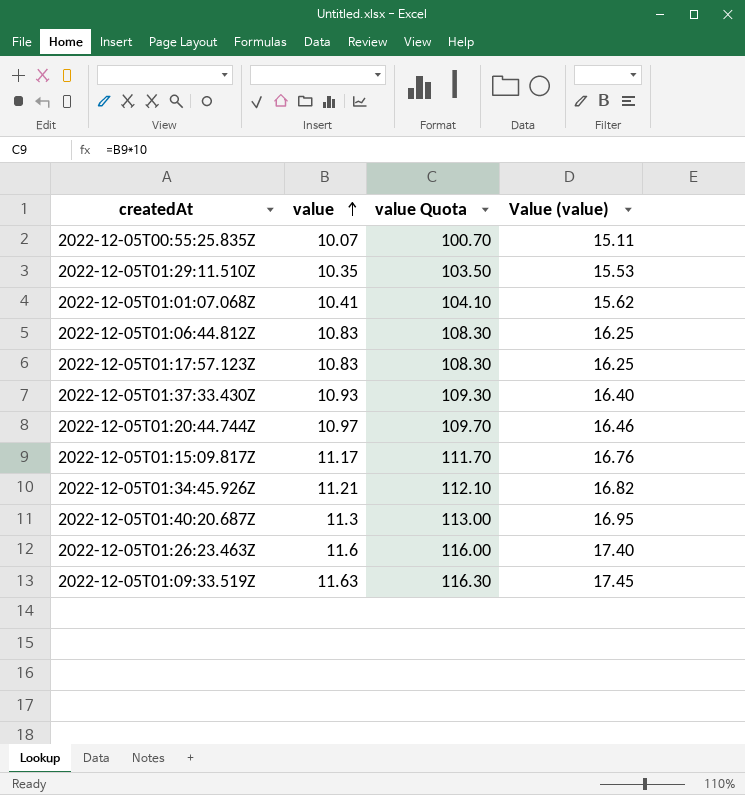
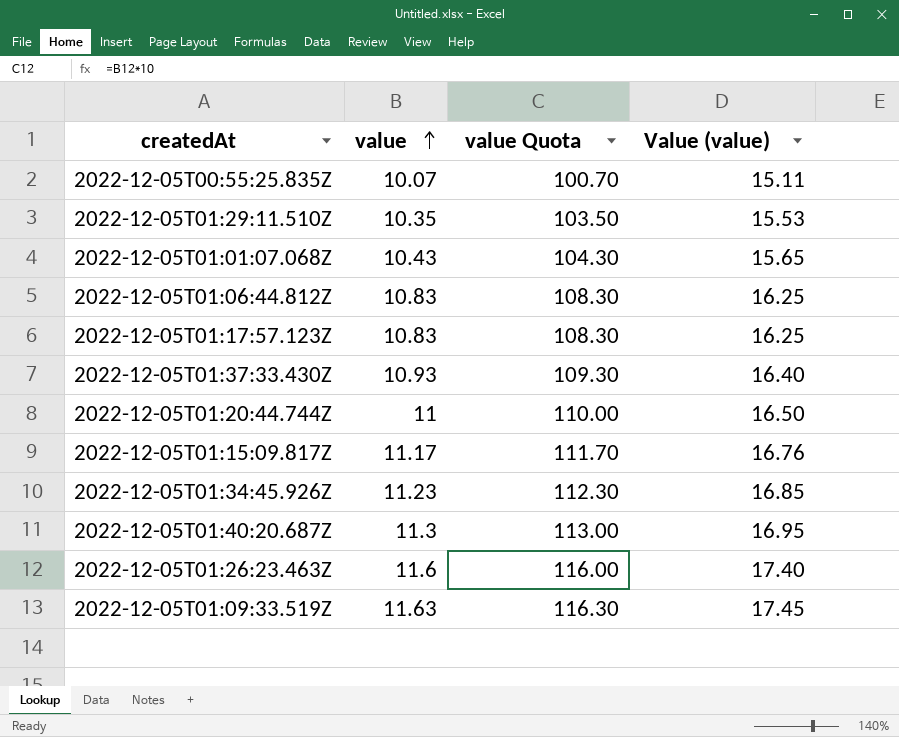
2022-12-05T01:01:07.068Z | value: 10.41 -> 10.43
2022-12-05T01:01:07.068Z | value Quota: 104.10 -> 104.30
2022-12-05T01:01:07.068Z | Value (value): 15.62 -> 15.65
2022-12-05T01:20:44.744Z | value: 10.97 -> 11
2022-12-05T01:20:44.744Z | value Quota: 109.70 -> 110.00
2022-12-05T01:20:44.744Z | Value (value): 16.46 -> 16.50
2022-12-05T01:34:45.926Z | value: 11.21 -> 11.23
2022-12-05T01:34:45.926Z | value Quota: 112.10 -> 112.30
2022-12-05T01:34:45.926Z | Value (value): 16.82 -> 16.85

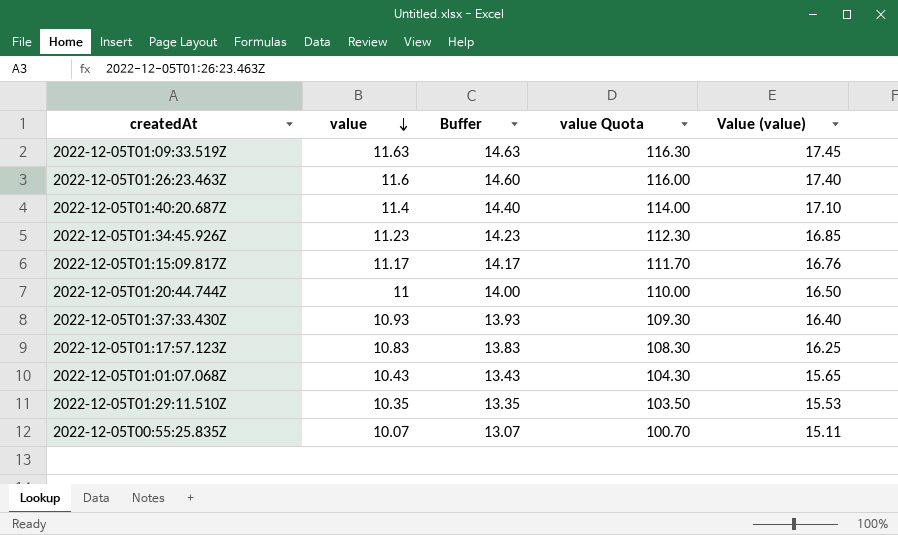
row order: value ascending -> value descending
column Buffer | formula: none -> [value] + 3
row 2022-12-05T01:06:44.812Z: 10.83 | 108.30 | 16.25 -> none
2022-12-05T01:40:20.687Z | value: 11.3 -> 11.4
2022-12-05T01:40:20.687Z | value Quota: 113.00 -> 114.00
2022-12-05T01:40:20.687Z | Value (value): 16.95 -> 17.10

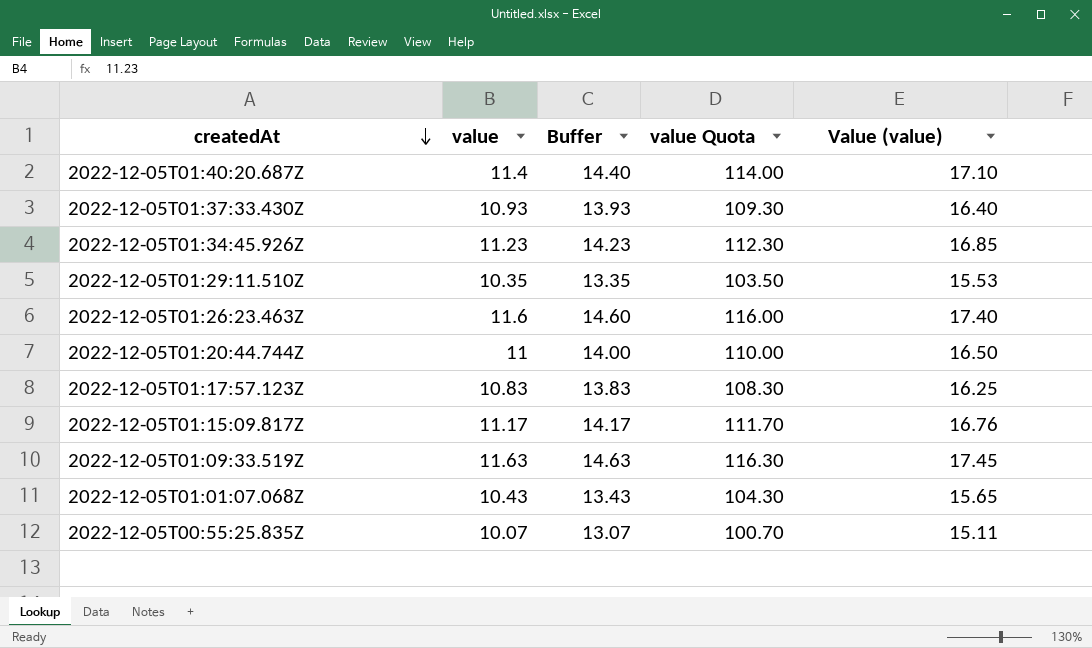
row order: value descending -> createdAt descending

